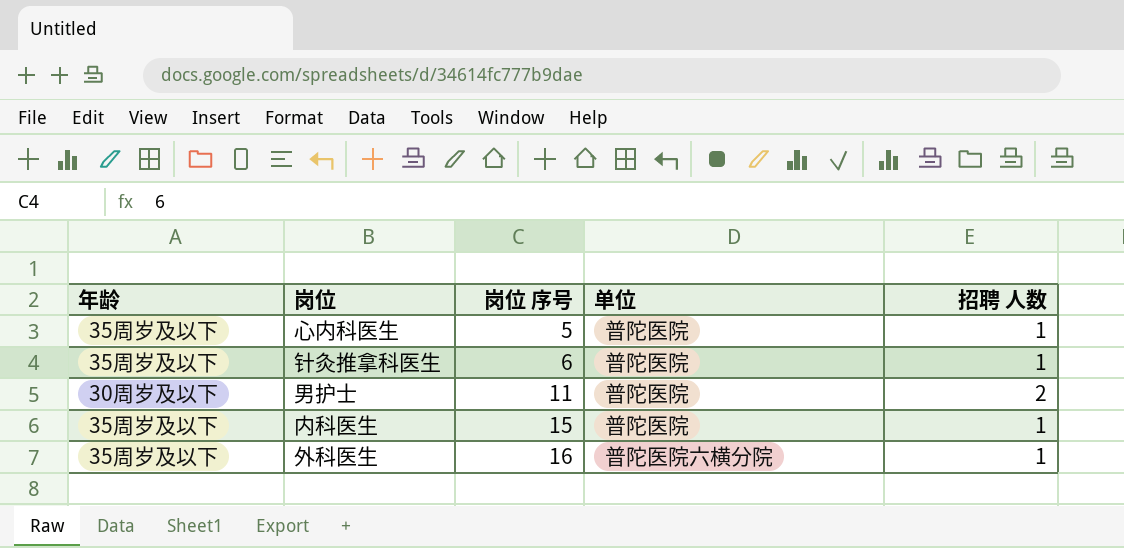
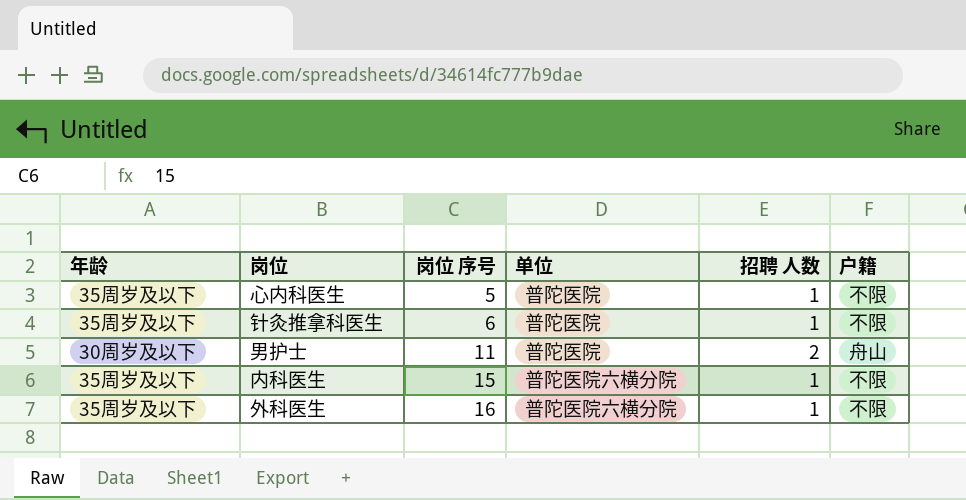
column 户籍 | position: none -> 6
内科医生 | 单位: 普陀医院 -> 普陀医院六横分院

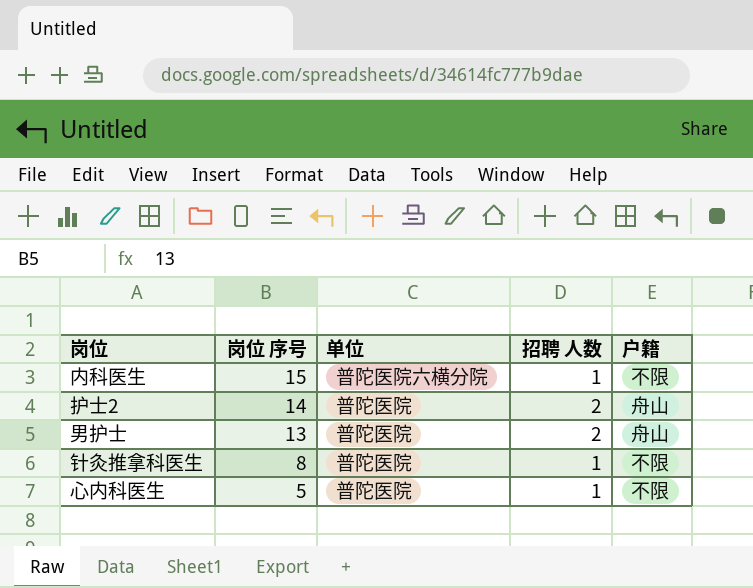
row order: 岗位 序号 ascending -> 岗位 序号 descending
column 年龄 | position: 1 -> none
row 外科医生: 35周岁及以下 | 16 | 普陀医院六横分院 | 1 | 不限 -> none
row 护士2: none -> 14 | 普陀医院 | 2 | 舟山
男护士 | 岗位 序号: 11 -> 13
针灸推拿科医生 | 岗位 序号: 6 -> 8

